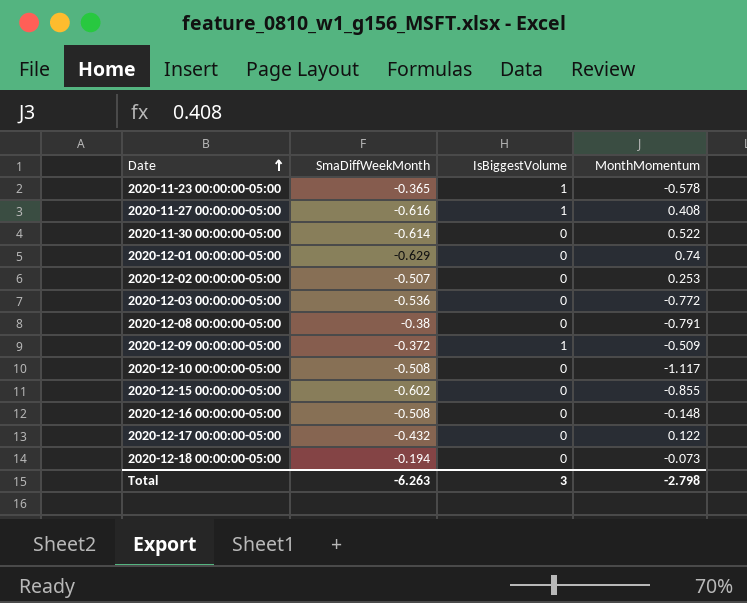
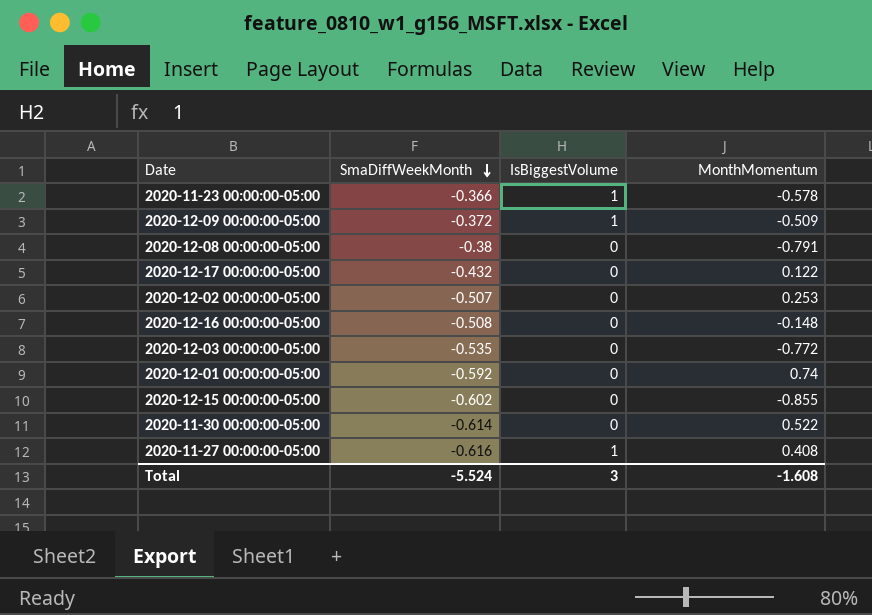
row order: Date ascending -> SmaDiffWeekMonth descending
row 2020-12-10 00:00:00-05:00: -0.508 | 0 | -1.117 -> none
row 2020-12-18 00:00:00-05:00: -0.194 | 0 | -0.073 -> none
2020-11-23 00:00:00-05:00 | SmaDiffWeekMonth: -0.365 -> -0.366
2020-12-03 00:00:00-05:00 | SmaDiffWeekMonth: -0.536 -> -0.535
2020-12-01 00:00:00-05:00 | SmaDiffWeekMonth: -0.629 -> -0.592
Total | SmaDiffWeekMonth: -6.263 -> -5.524
Total | MonthMomentum: -2.798 -> -1.608

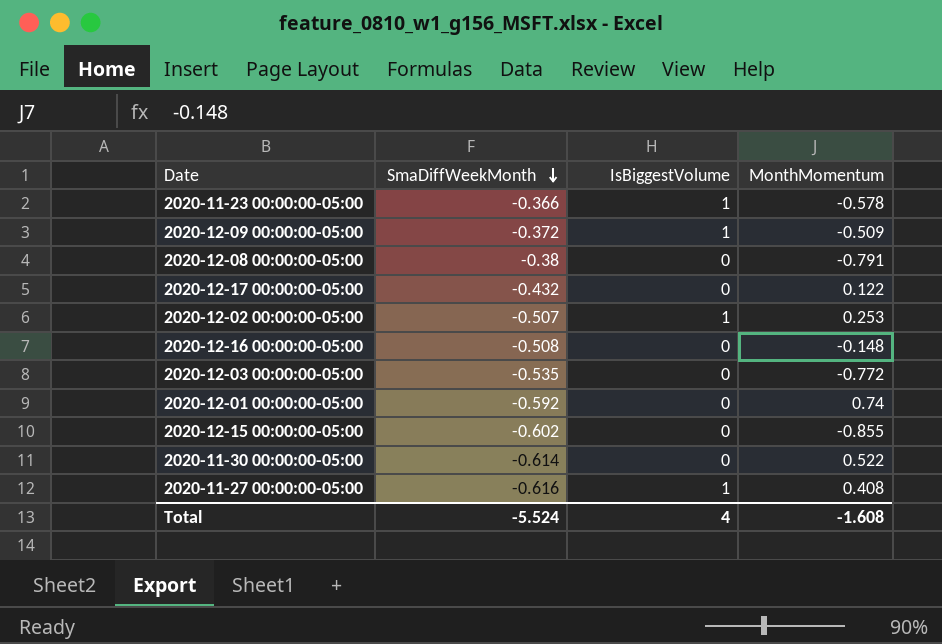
2020-12-02 00:00:00-05:00 | IsBiggestVolume: 0 -> 1
Total | IsBiggestVolume: 3 -> 4

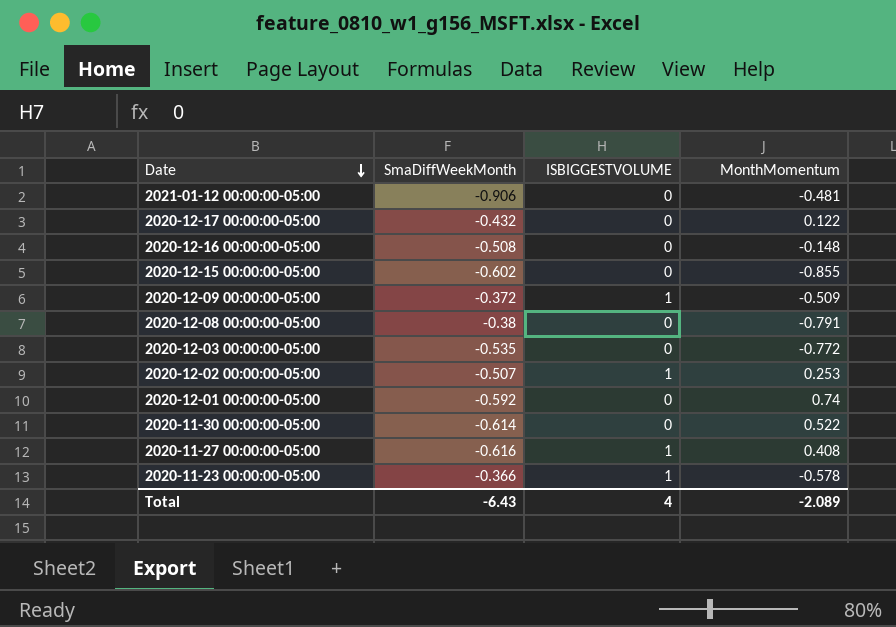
row order: SmaDiffWeekMonth descending -> Date descending
column name: IsBiggestVolume -> ISBIGGESTVOLUME
row 2021-01-12 00:00:00-05:00: none -> -0.906 | 0 | -0.481
Total | SmaDiffWeekMonth: -5.524 -> -6.43
Total | MonthMomentum: -1.608 -> -2.089

